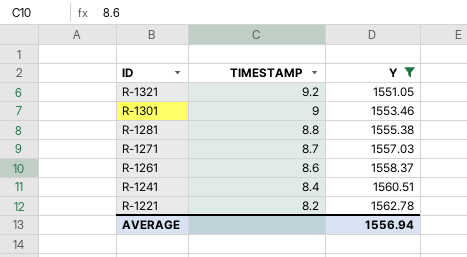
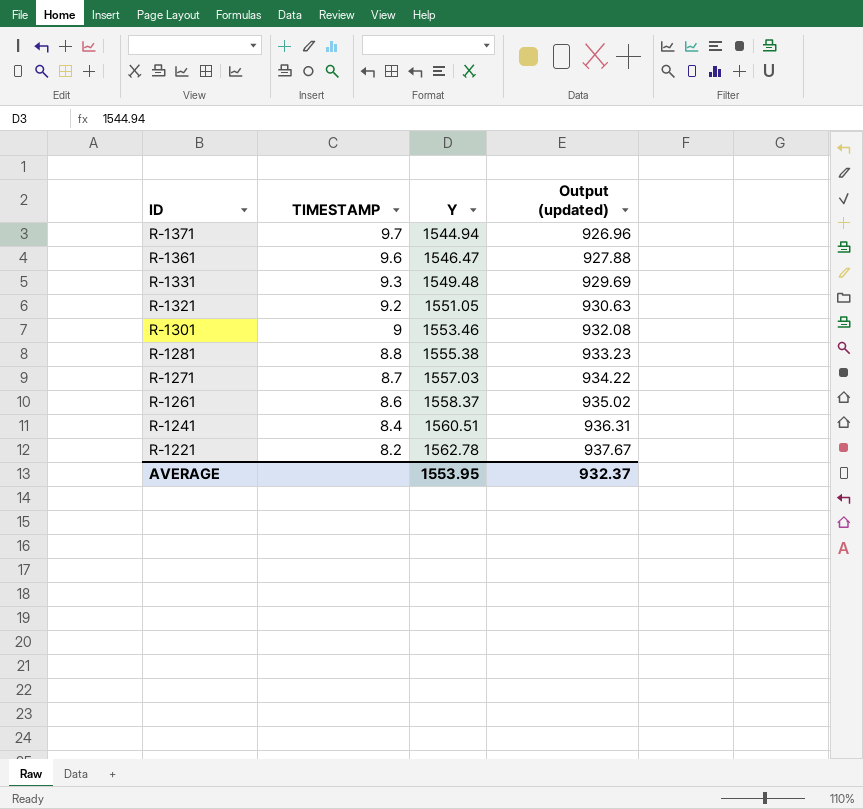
filter: Y >= 1551.05 -> none
column Output (updated) | formula: none -> [Y] * 0.6
AVERAGE | Y: 1556.94 -> 1553.95

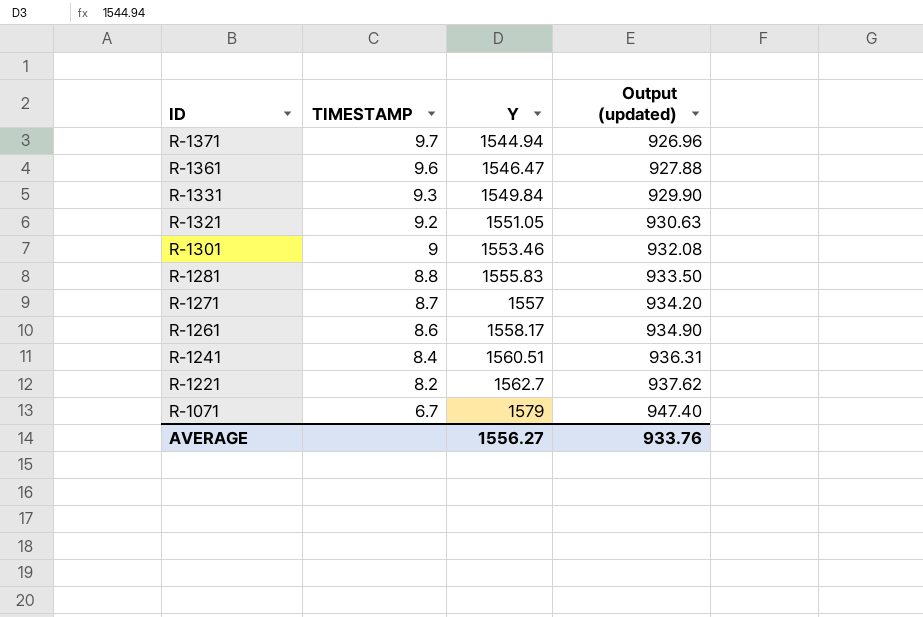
R-1331 | Y: 1549.48 -> 1549.84
R-1331 | Output (updated): 929.69 -> 929.90
R-1281 | Y: 1555.38 -> 1555.83
R-1281 | Output (updated): 933.23 -> 933.50
R-1271 | Y: 1557.03 -> 1557
R-1271 | Output (updated): 934.22 -> 934.20
R-1261 | Y: 1558.37 -> 1558.17
R-1261 | Output (updated): 935.02 -> 934.90
R-1221 | Y: 1562.78 -> 1562.7
R-1221 | Output (updated): 937.67 -> 937.62
row R-1071: none -> 6.7 | 1579 | 947.40
AVERAGE | Y: 1553.95 -> 1556.27
AVERAGE | Output (updated): 932.37 -> 933.76

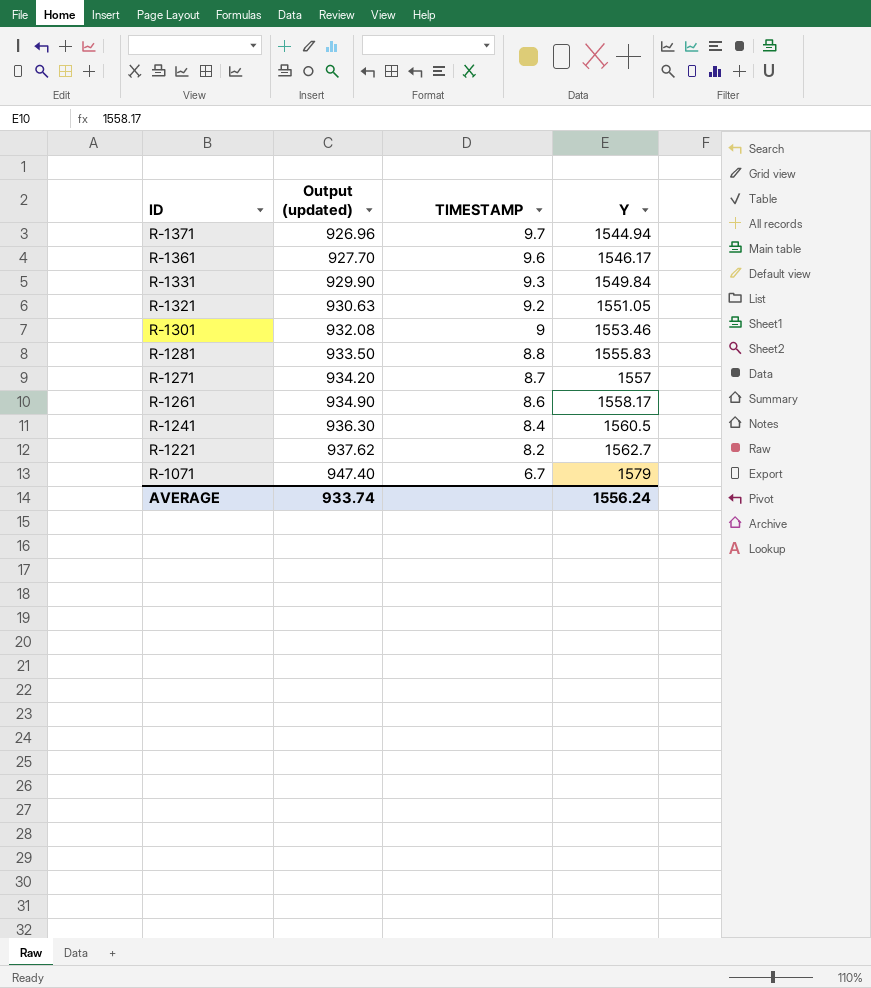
column Output (updated) | position: 4 -> 2
R-1361 | Output (updated): 927.88 -> 927.70
R-1361 | Y: 1546.47 -> 1546.17
R-1241 | Output (updated): 936.31 -> 936.30
R-1241 | Y: 1560.51 -> 1560.5
AVERAGE | Output (updated): 933.76 -> 933.74
AVERAGE | Y: 1556.27 -> 1556.24

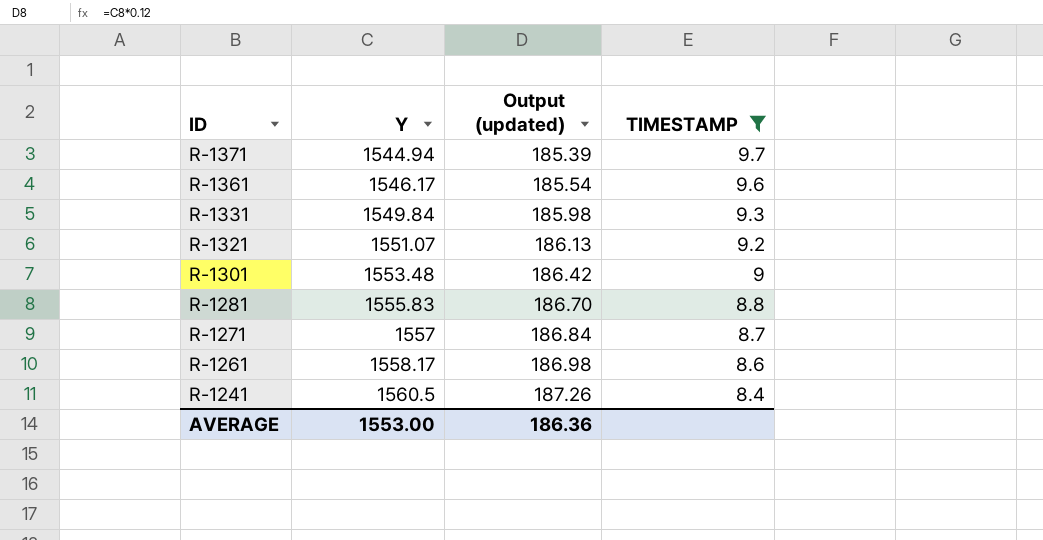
filter: none -> TIMESTAMP >= 8.4
column Y | position: 4 -> 2
column Output (updated) | formula: [Y] * 0.6 -> [Y] * 0.12
R-1321 | Y: 1551.05 -> 1551.07
R-1301 | Y: 1553.46 -> 1553.48
AVERAGE | Y: 1556.24 -> 1553.00
AVERAGE | Output (updated): 933.74 -> 186.36

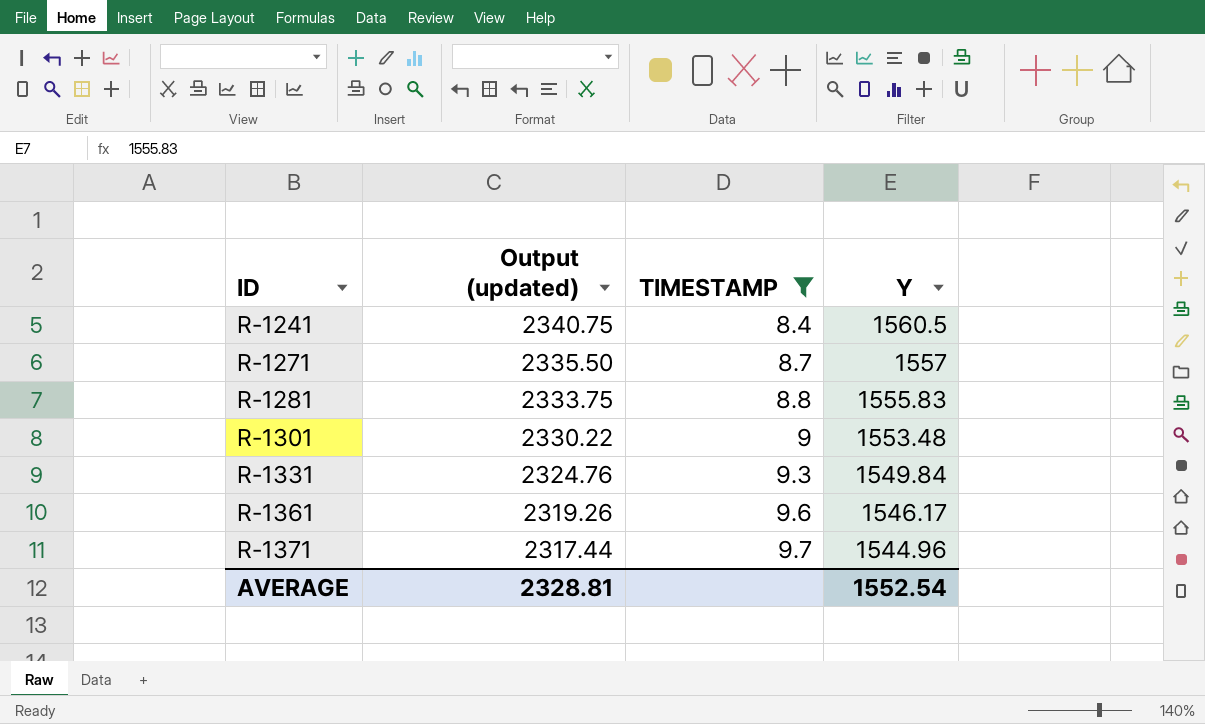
row order: ID descending -> ID ascending
column Output (updated) | formula: [Y] * 0.12 -> [Y] * 1.5
column Y | position: 2 -> 4
row R-1321: 1551.07 | 186.13 | 9.2 -> none
row R-1261: 1558.17 | 186.98 | 8.6 -> none
R-1371 | Y: 1544.94 -> 1544.96
AVERAGE | Output (updated): 186.36 -> 2328.81
AVERAGE | Y: 1553.00 -> 1552.54

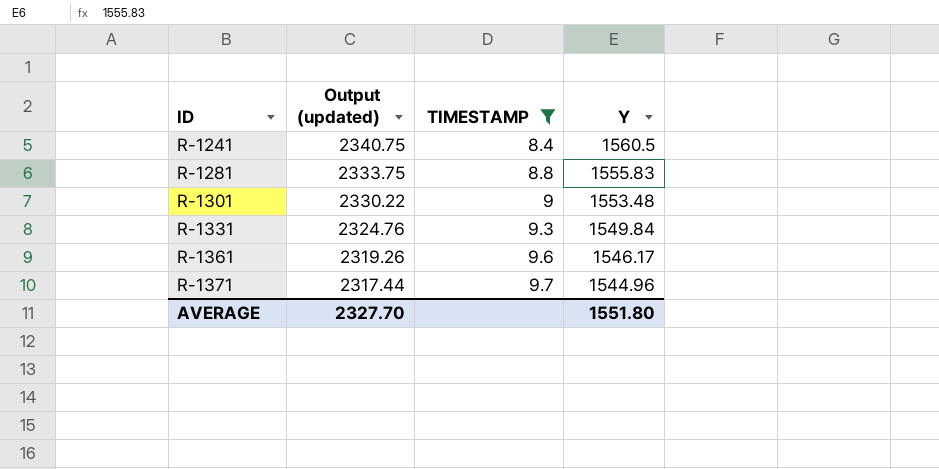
row R-1271: 2335.50 | 8.7 | 1557 -> none
AVERAGE | Output (updated): 2328.81 -> 2327.70
AVERAGE | Y: 1552.54 -> 1551.80

